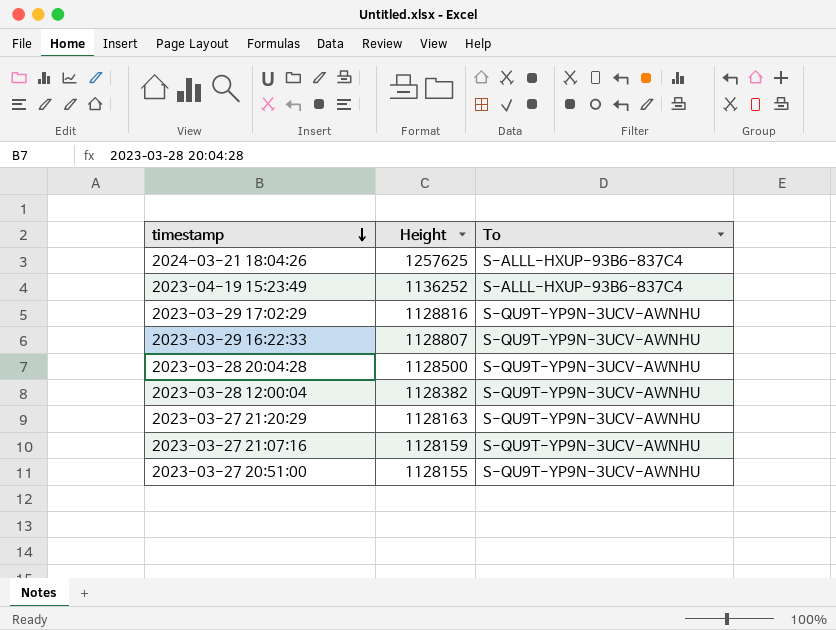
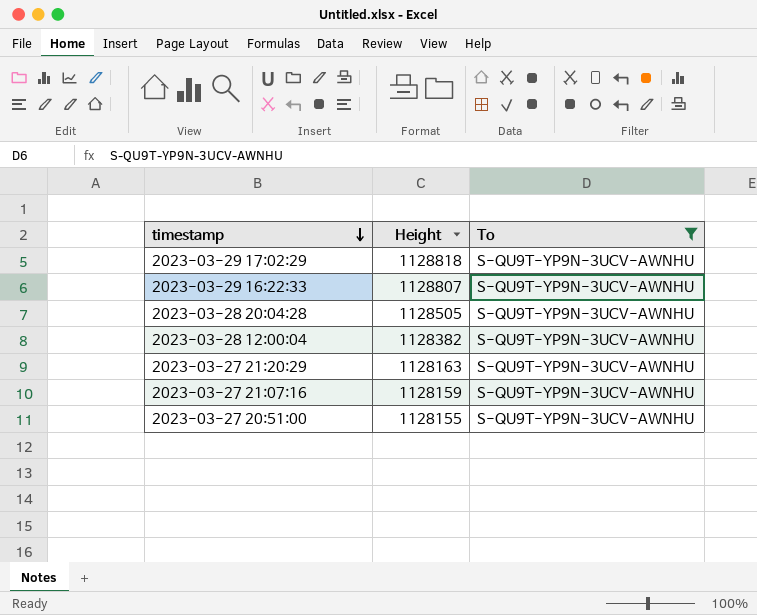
filter: none -> To = S-QU9T-YP9N-3UCV-AWNHU
2023-03-29 17:02:29 | Height: 1128816 -> 1128818
2023-03-28 20:04:28 | Height: 1128500 -> 1128505

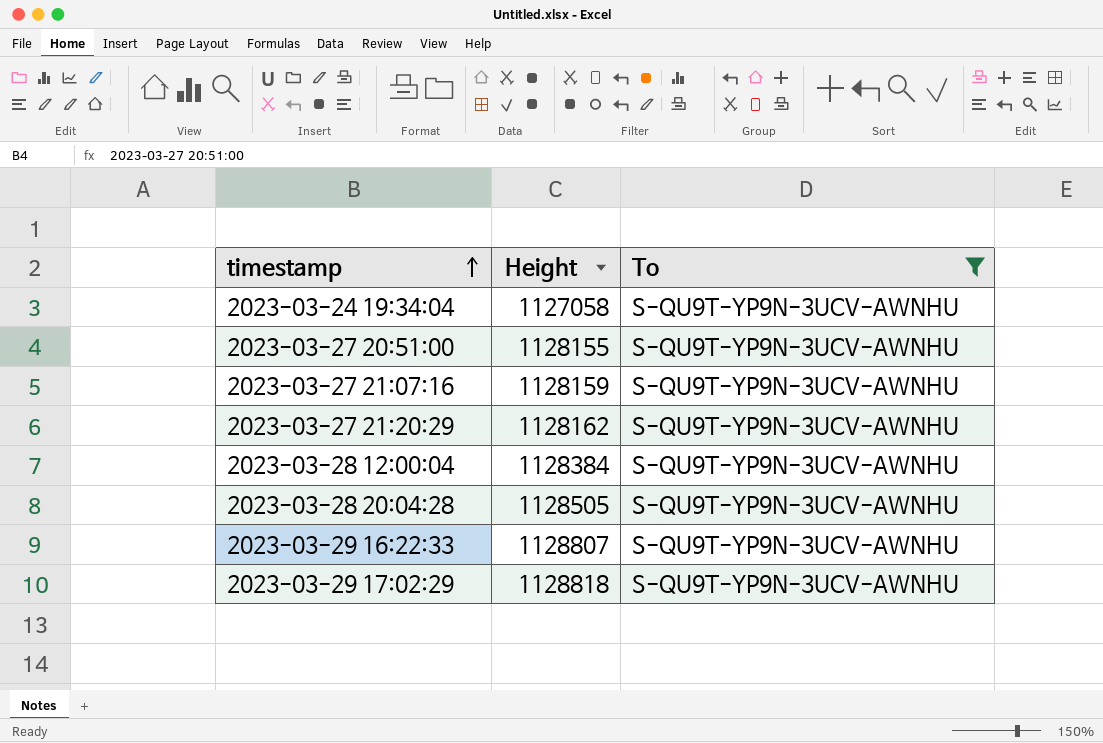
row order: timestamp descending -> timestamp ascending
row 2023-03-24 19:34:04: none -> 1127058 | S-QU9T-YP9N-3UCV-AWNHU
2023-03-27 21:20:29 | Height: 1128163 -> 1128162
2023-03-28 12:00:04 | Height: 1128382 -> 1128384

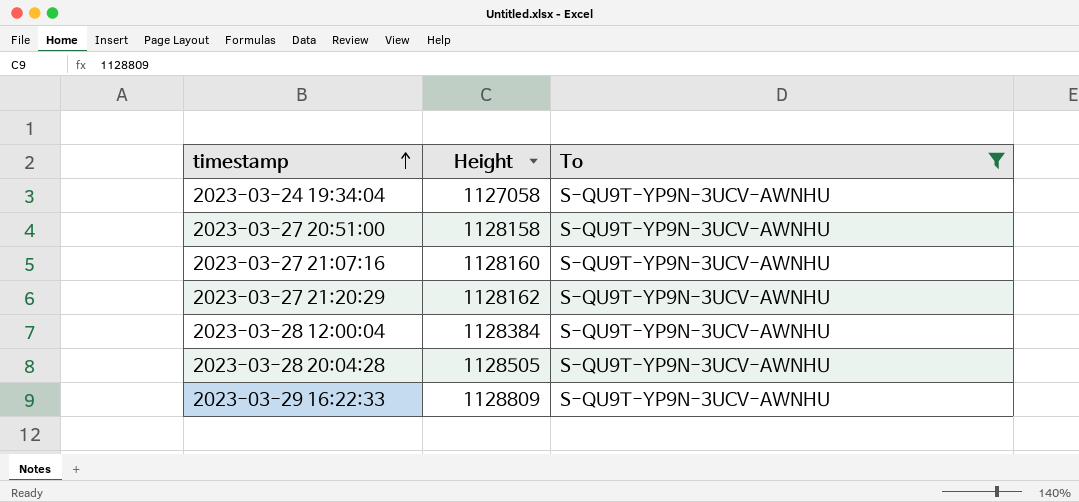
row 2023-03-29 17:02:29: 1128818 | S-QU9T-YP9N-3UCV-AWNHU -> none
2023-03-27 20:51:00 | Height: 1128155 -> 1128158
2023-03-27 21:07:16 | Height: 1128159 -> 1128160
2023-03-29 16:22:33 | Height: 1128807 -> 1128809

